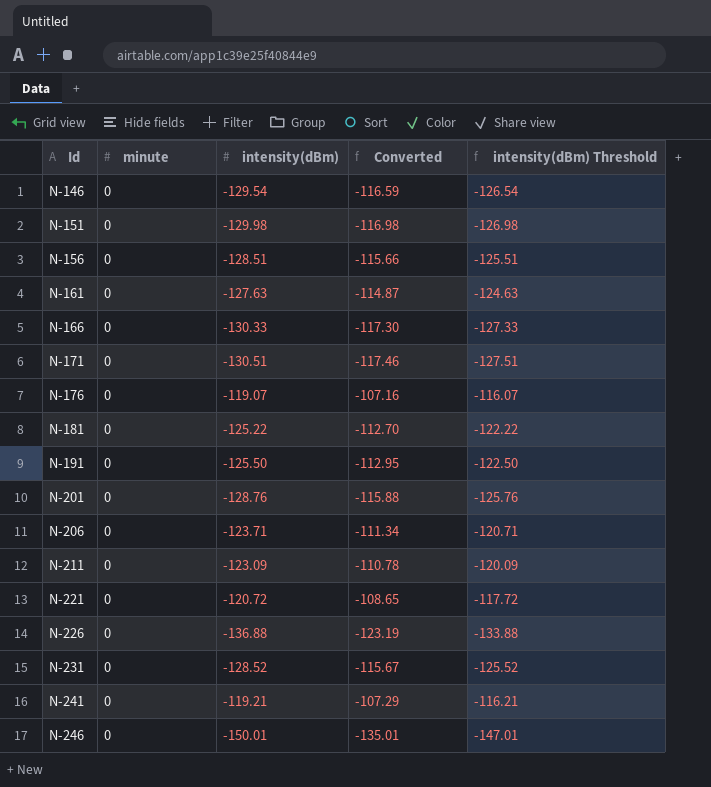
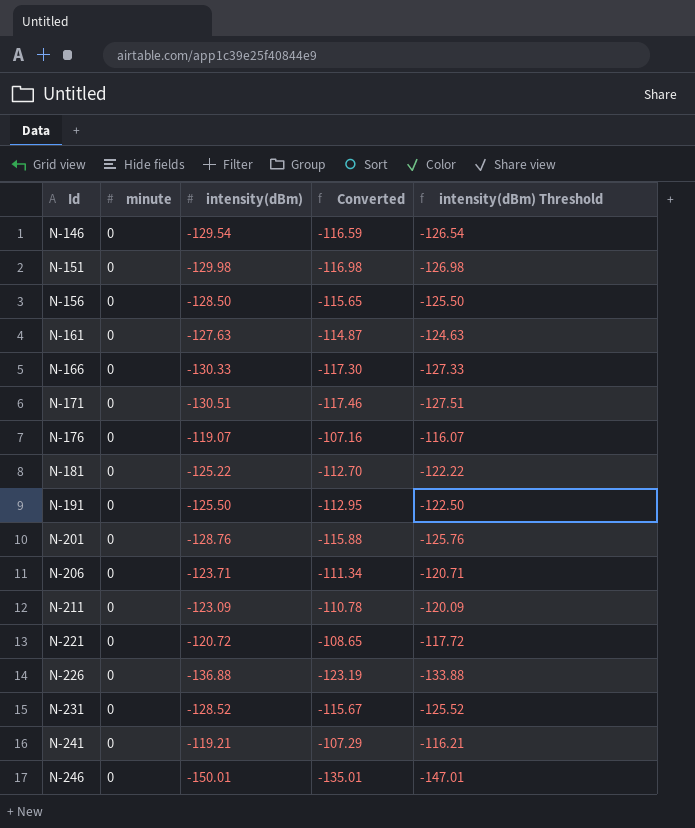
N-156 | intensity(dBm): -128.51 -> -128.50
N-156 | Converted: -115.66 -> -115.65
N-156 | intensity(dBm) Threshold: -125.51 -> -125.50

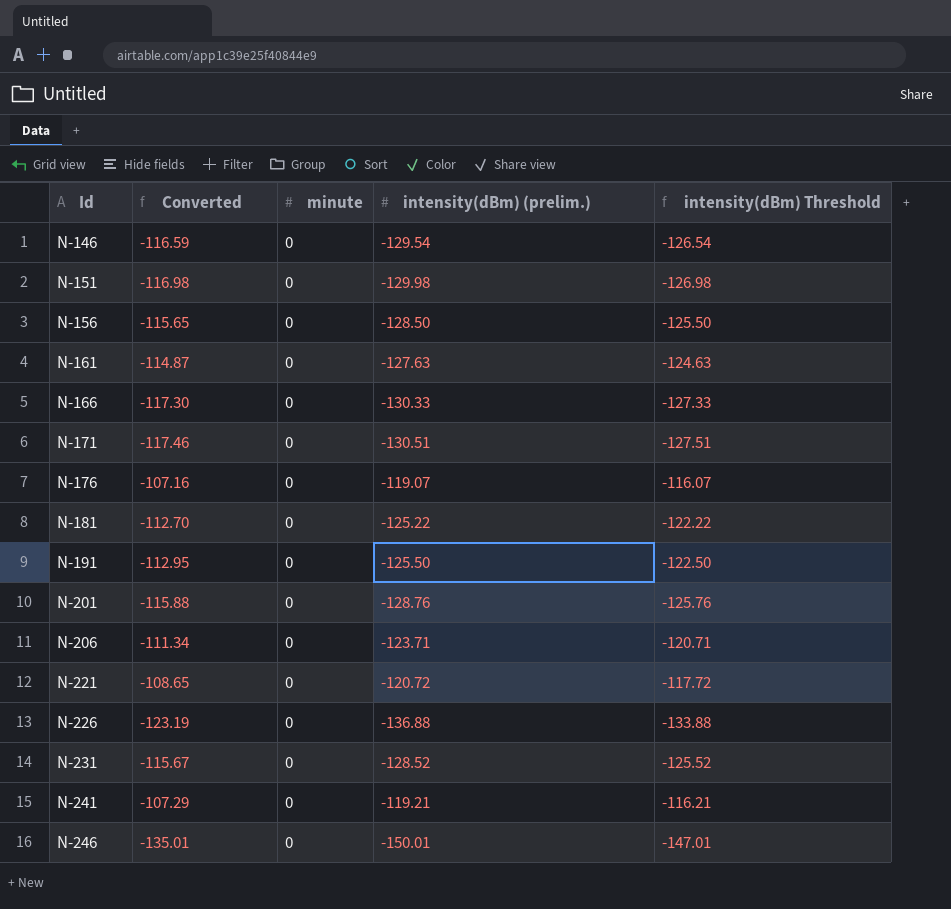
column Converted | position: 4 -> 2
column name: intensity(dBm) -> intensity(dBm) (prelim.)
row N-211: 0 | -123.09 | -110.78 | -120.09 -> none

